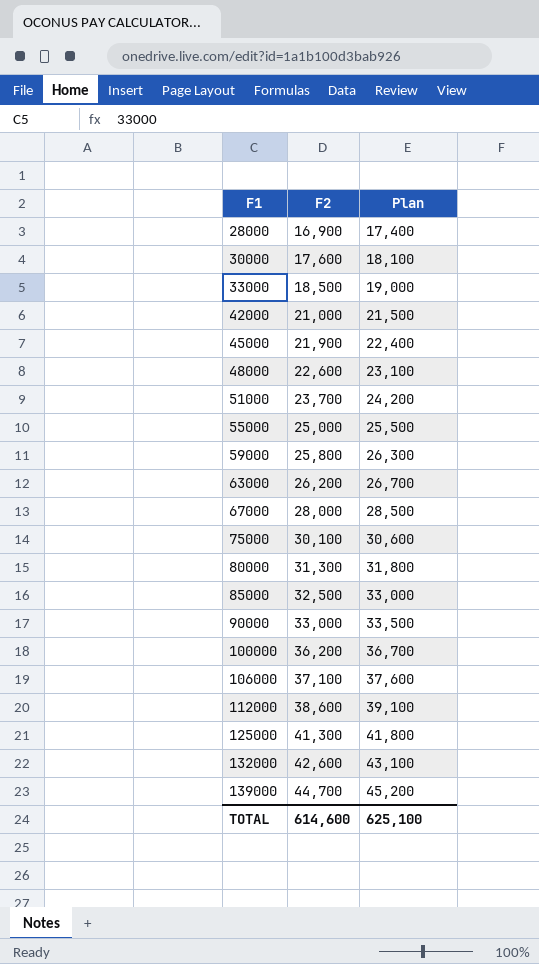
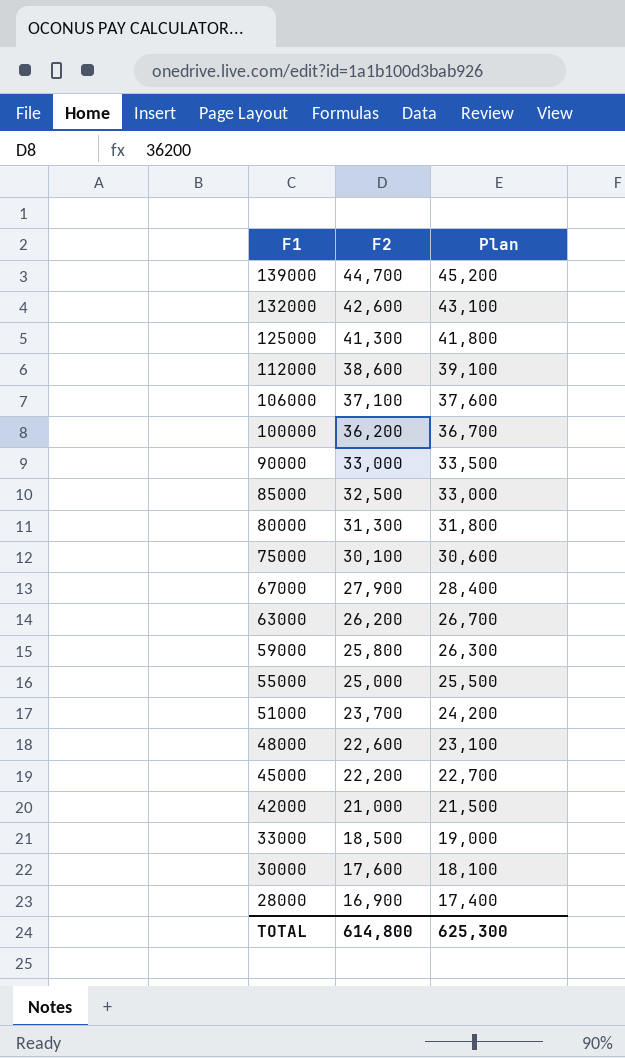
row order: F1 ascending -> F1 descending
67000 | F2: 28,000 -> 27,900
67000 | Plan: 28,500 -> 28,400
45000 | F2: 21,900 -> 22,200
45000 | Plan: 22,400 -> 22,700
TOTAL | F2: 614,600 -> 614,800
TOTAL | Plan: 625,100 -> 625,300

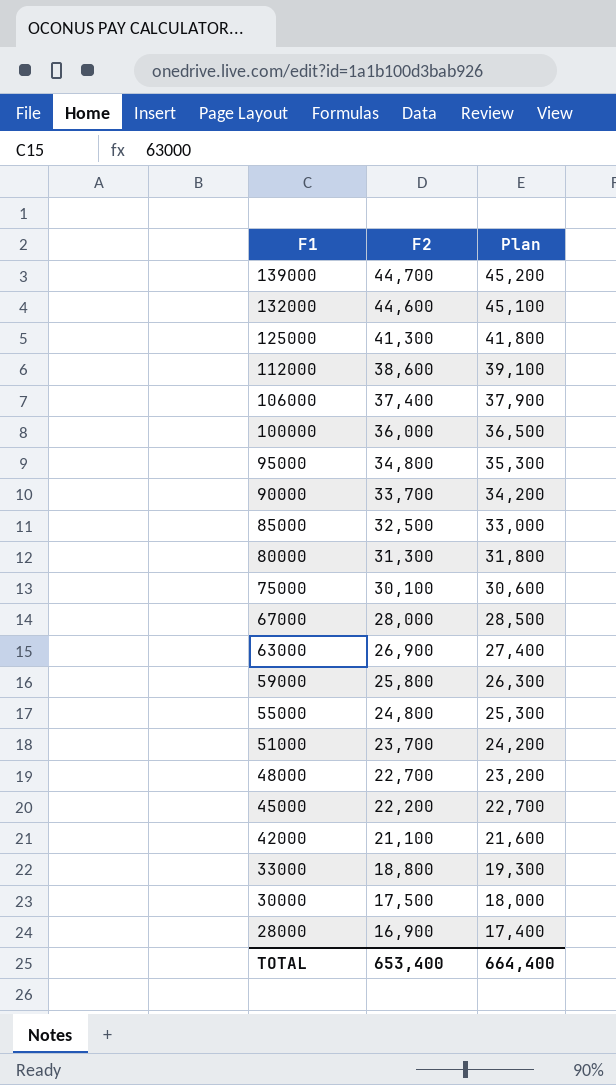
132000 | F2: 42,600 -> 44,600
132000 | Plan: 43,100 -> 45,100
106000 | F2: 37,100 -> 37,400
106000 | Plan: 37,600 -> 37,900
100000 | F2: 36,200 -> 36,000
100000 | Plan: 36,700 -> 36,500
row 95000: none -> 34,800 | 35,300
90000 | F2: 33,000 -> 33,700
90000 | Plan: 33,500 -> 34,200
67000 | F2: 27,900 -> 28,000
67000 | Plan: 28,400 -> 28,500
63000 | F2: 26,200 -> 26,900
63000 | Plan: 26,700 -> 27,400
55000 | F2: 25,000 -> 24,800
55000 | Plan: 25,500 -> 25,300
48000 | F2: 22,600 -> 22,700
48000 | Plan: 23,100 -> 23,200
42000 | F2: 21,000 -> 21,100
42000 | Plan: 21,500 -> 21,600
33000 | F2: 18,500 -> 18,800
33000 | Plan: 19,000 -> 19,300
30000 | F2: 17,600 -> 17,500
30000 | Plan: 18,100 -> 18,000
TOTAL | F2: 614,800 -> 653,400
TOTAL | Plan: 625,300 -> 664,400

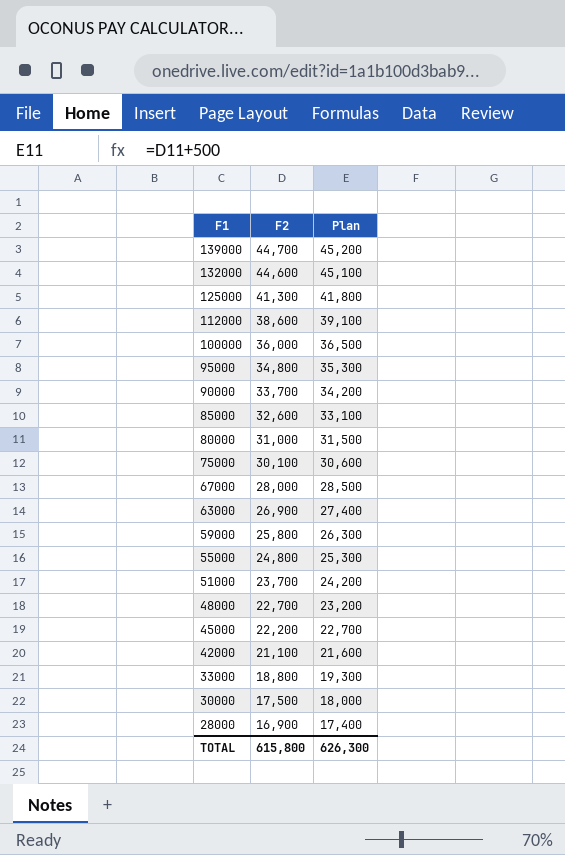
row 106000: 37,400 | 37,900 -> none
85000 | F2: 32,500 -> 32,600
85000 | Plan: 33,000 -> 33,100
80000 | F2: 31,300 -> 31,000
80000 | Plan: 31,800 -> 31,500
TOTAL | F2: 653,400 -> 615,800
TOTAL | Plan: 664,400 -> 626,300

